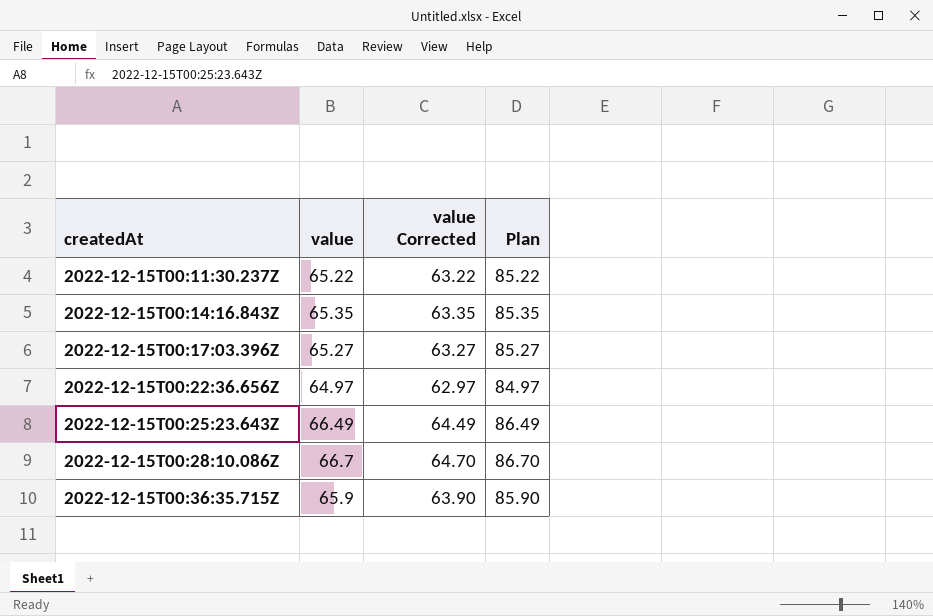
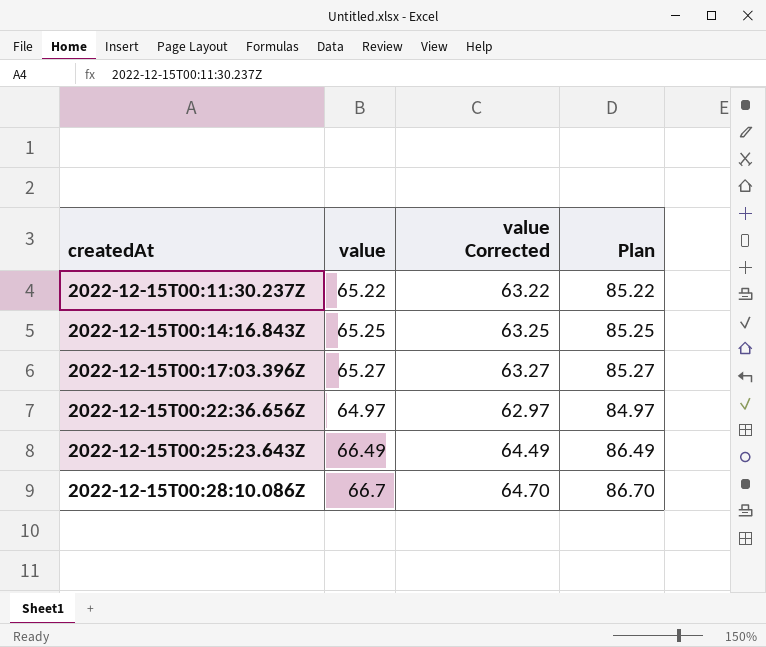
row 2022-12-15T00:36:35.715Z: 65.9 | 63.90 | 85.90 -> none
2022-12-15T00:14:16.843Z | value: 65.35 -> 65.25
2022-12-15T00:14:16.843Z | value Corrected: 63.35 -> 63.25
2022-12-15T00:14:16.843Z | Plan: 85.35 -> 85.25

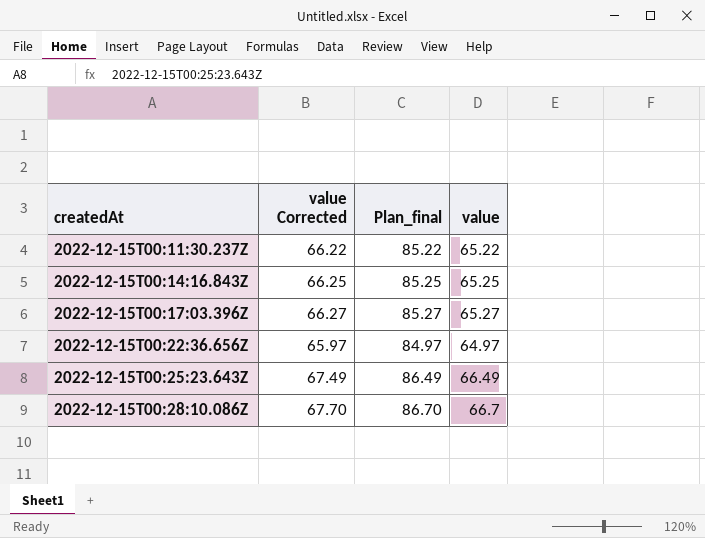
column value Corrected | formula: [value] - 2 -> [value] + 1
column name: Plan -> Plan_final
column value | position: 2 -> 4

